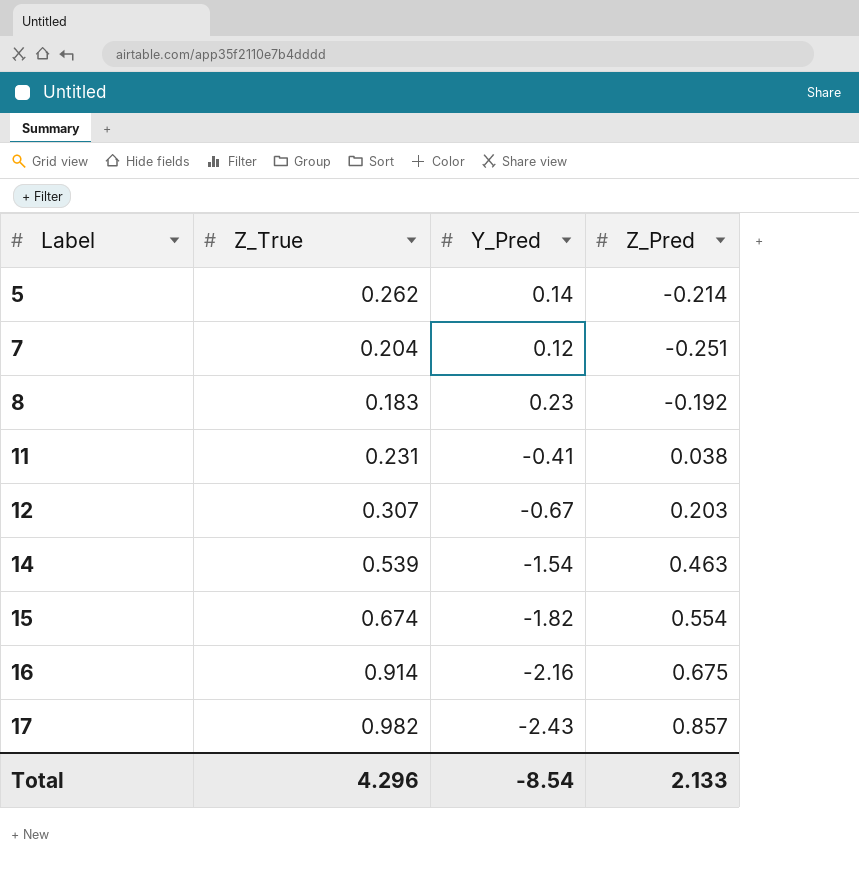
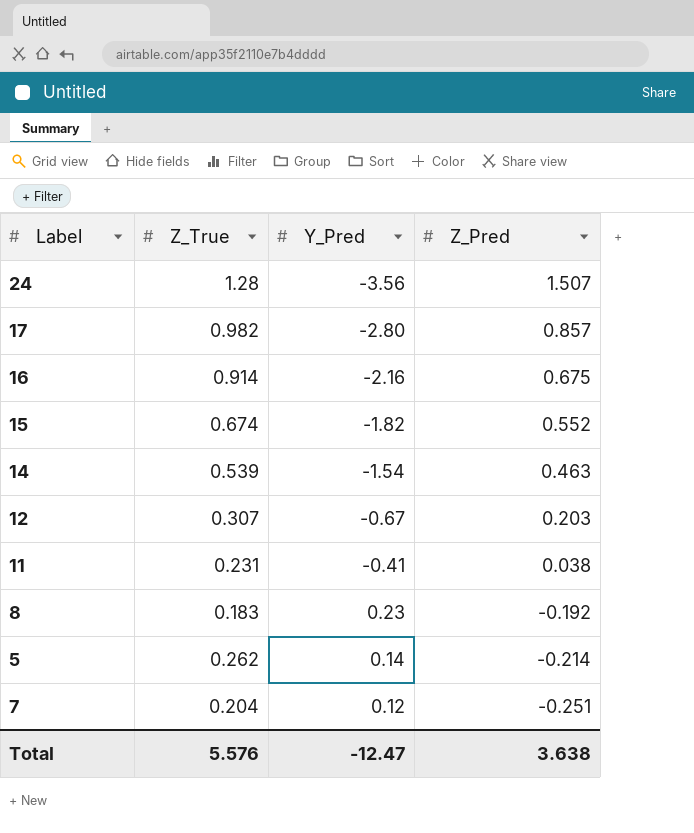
row order: Label ascending -> Z_Pred descending
row 24: none -> 1.28 | -3.56 | 1.507
17 | Y_Pred: -2.43 -> -2.80
15 | Z_Pred: 0.554 -> 0.552
Total | Z_True: 4.296 -> 5.576
Total | Y_Pred: -8.54 -> -12.47
Total | Z_Pred: 2.133 -> 3.638

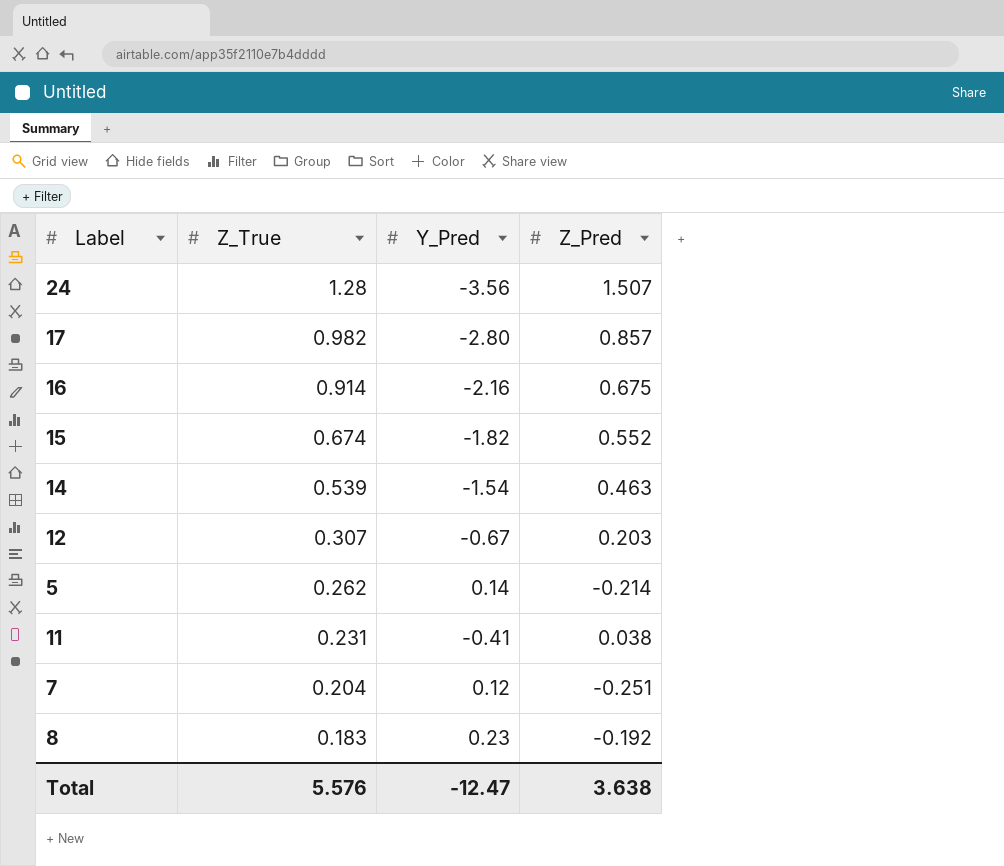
row order: Z_Pred descending -> Z_True descending

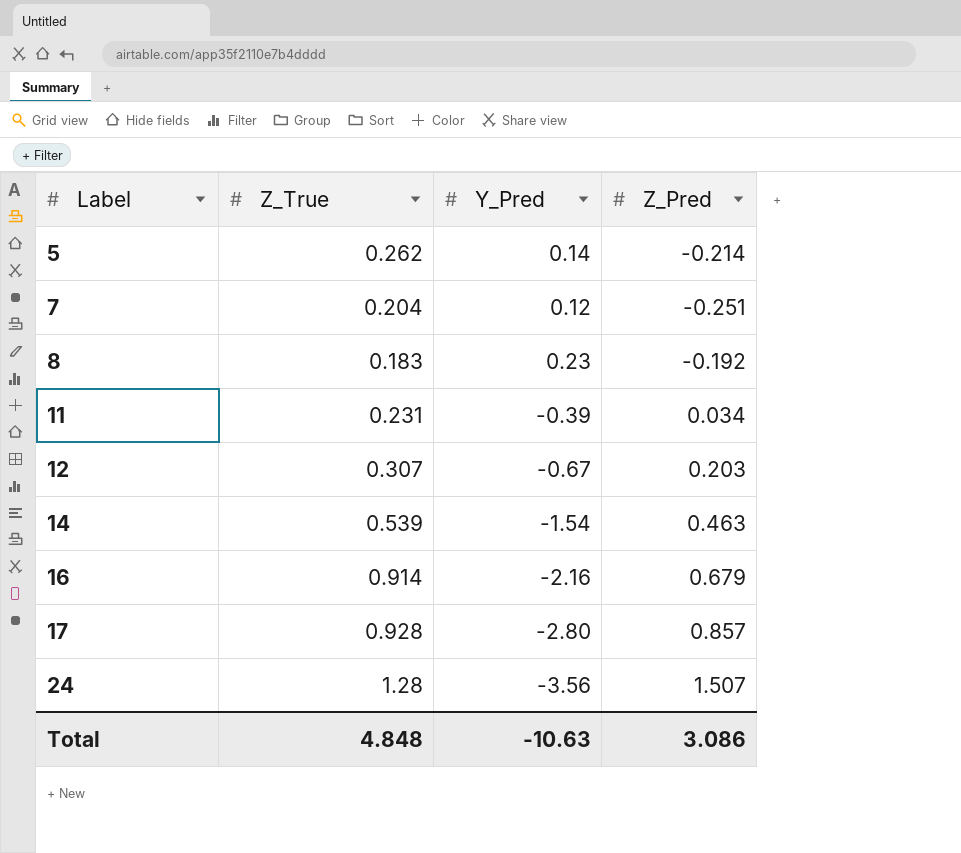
row order: Z_True descending -> Label ascending
row 15: 0.674 | -1.82 | 0.552 -> none
11 | Y_Pred: -0.41 -> -0.39
11 | Z_Pred: 0.038 -> 0.034
16 | Z_Pred: 0.675 -> 0.679
17 | Z_True: 0.982 -> 0.928
Total | Z_True: 5.576 -> 4.848
Total | Y_Pred: -12.47 -> -10.63
Total | Z_Pred: 3.638 -> 3.086

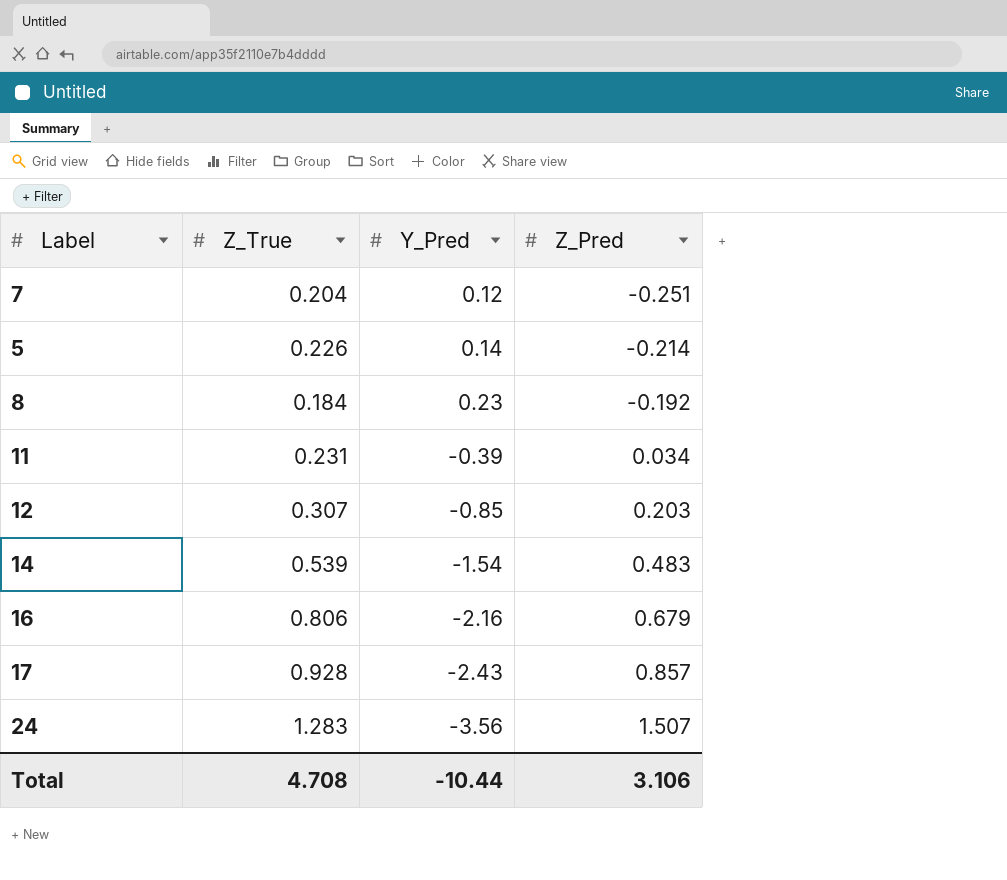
row order: Label ascending -> Z_Pred ascending
5 | Z_True: 0.262 -> 0.226
8 | Z_True: 0.183 -> 0.184
12 | Y_Pred: -0.67 -> -0.85
14 | Z_Pred: 0.463 -> 0.483
16 | Z_True: 0.914 -> 0.806
17 | Y_Pred: -2.80 -> -2.43
24 | Z_True: 1.28 -> 1.283
Total | Z_True: 4.848 -> 4.708
Total | Y_Pred: -10.63 -> -10.44
Total | Z_Pred: 3.086 -> 3.106

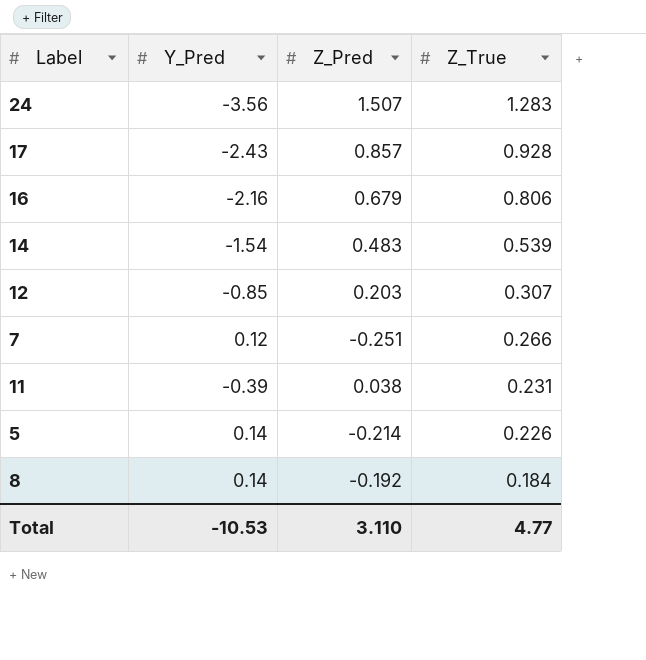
row order: Z_Pred ascending -> Z_True descending
column Z_True | position: 2 -> 4
7 | Z_True: 0.204 -> 0.266
11 | Z_Pred: 0.034 -> 0.038
8 | Y_Pred: 0.23 -> 0.14
Total | Y_Pred: -10.44 -> -10.53
Total | Z_Pred: 3.106 -> 3.110
Total | Z_True: 4.708 -> 4.77

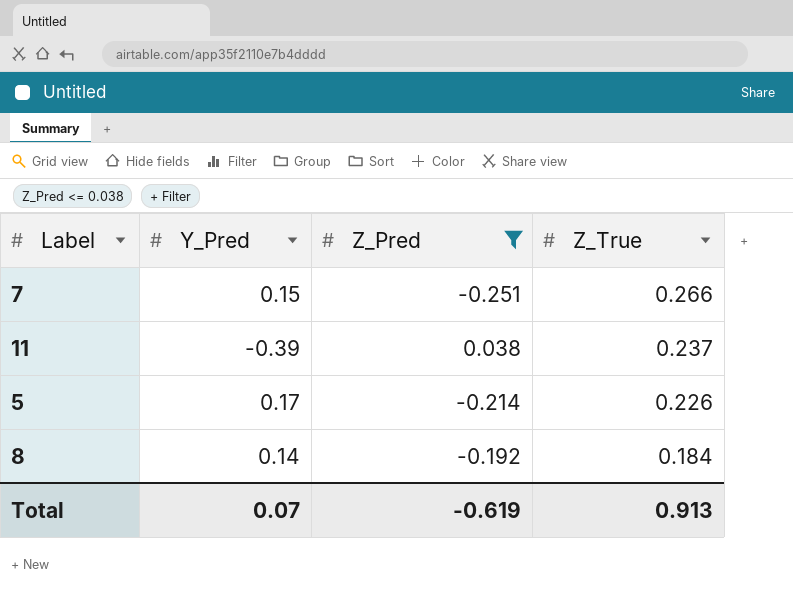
filter: none -> Z_Pred <= 0.038
7 | Y_Pred: 0.12 -> 0.15
11 | Z_True: 0.231 -> 0.237
5 | Y_Pred: 0.14 -> 0.17
Total | Y_Pred: -10.53 -> 0.07
Total | Z_Pred: 3.110 -> -0.619
Total | Z_True: 4.77 -> 0.913

